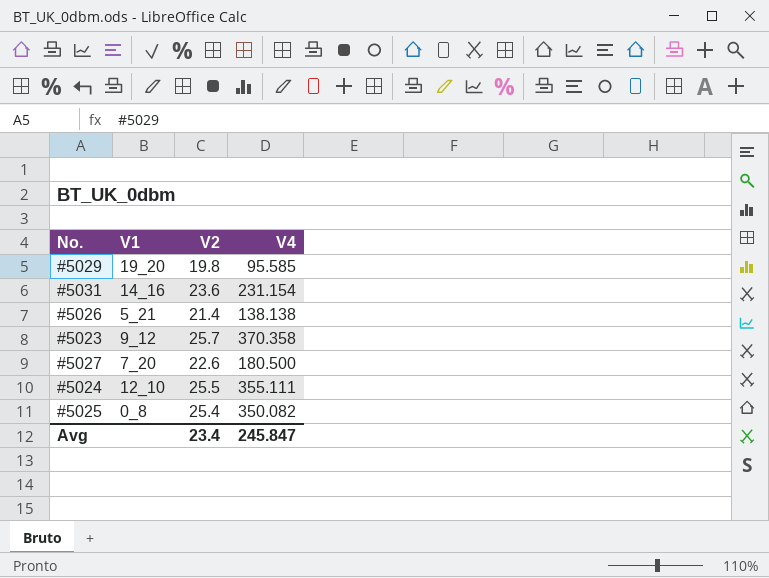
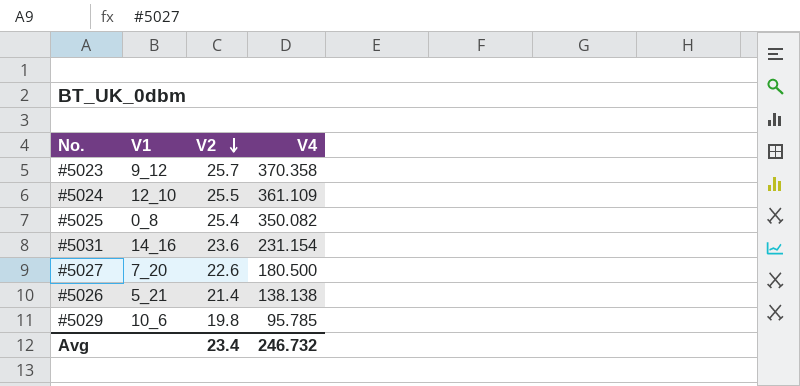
row order: none -> V2 descending
#5024 | V4: 355.111 -> 361.109
#5029 | V1: 19_20 -> 10_6
#5029 | V4: 95.585 -> 95.785
Avg | V4: 245.847 -> 246.732

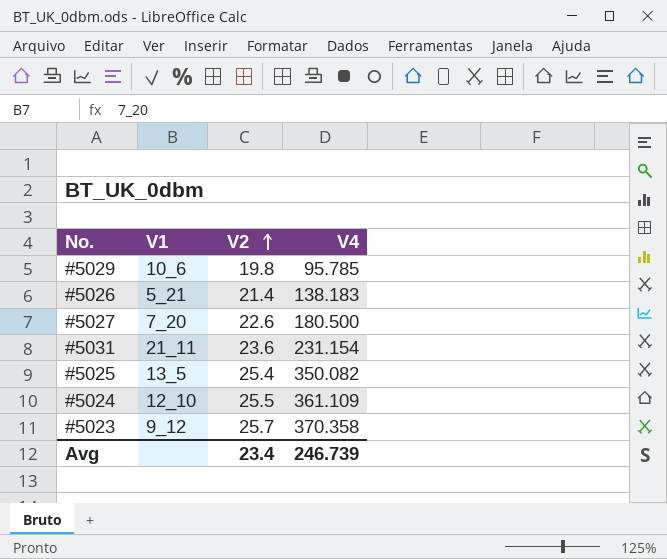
row order: V2 descending -> V2 ascending
#5026 | V4: 138.138 -> 138.183
#5031 | V1: 14_16 -> 21_11
#5025 | V1: 0_8 -> 13_5
Avg | V4: 246.732 -> 246.739

